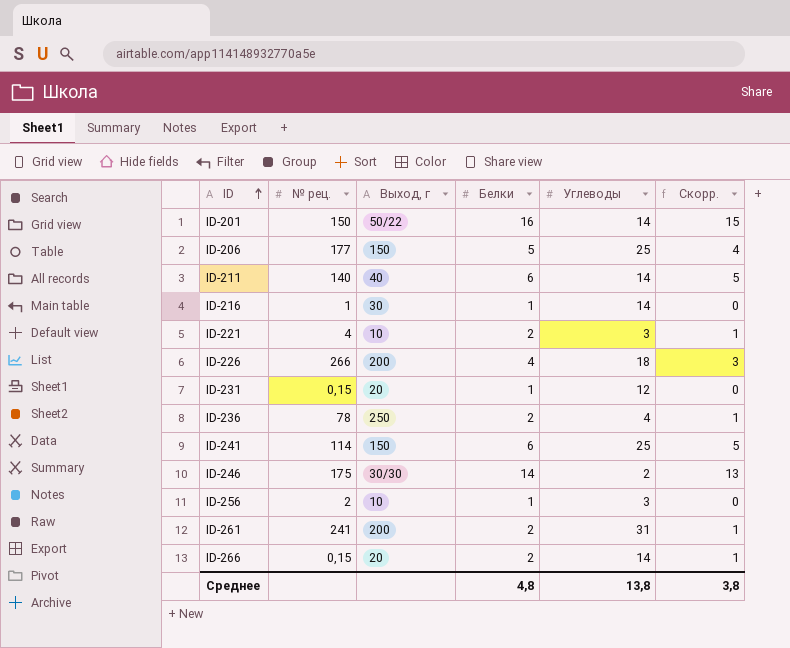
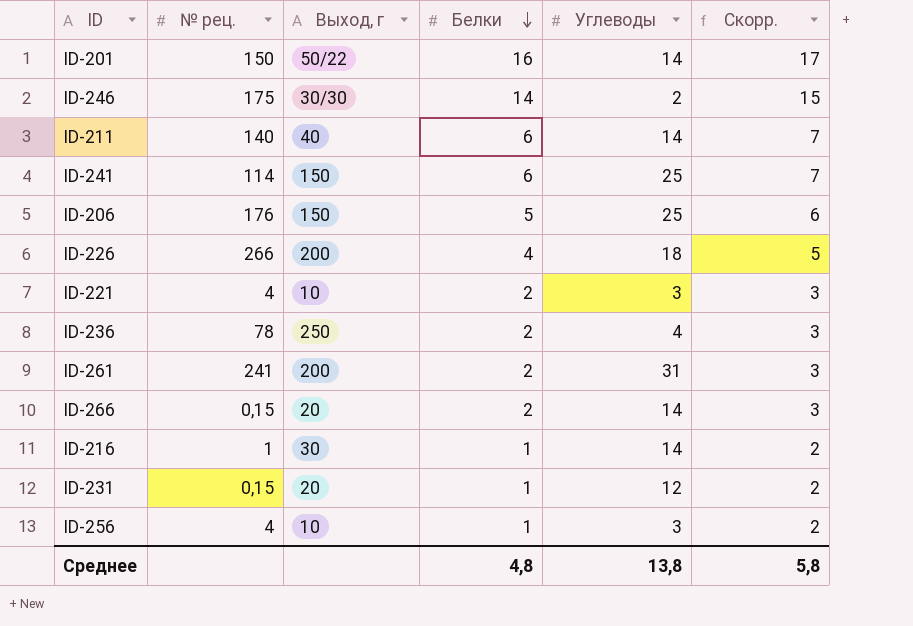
row order: ID ascending -> Белки descending
column Скорр. | formula: [Белки] - 1 -> [Белки] + 1
ID-206 | № рец.: 177 -> 176
ID-256 | № рец.: 2 -> 4
Среднее | Скорр.: 3,8 -> 5,8

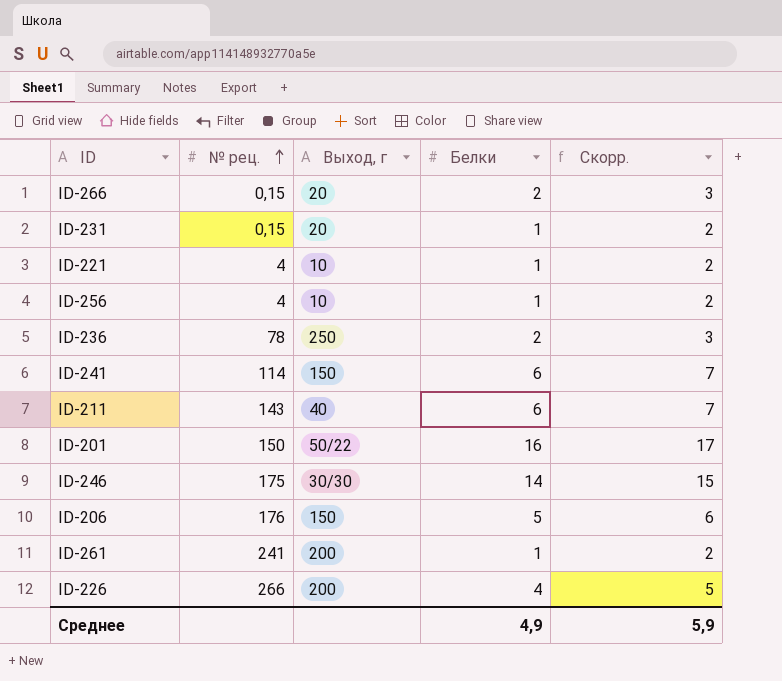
row order: Белки descending -> № рец. ascending
column Углеводы | position: 5 -> none
row ID-216: 1 | 30 | 1 | 14 | 2 -> none
ID-221 | Белки: 2 -> 1
ID-221 | Скорр.: 3 -> 2
ID-211 | № рец.: 140 -> 143
ID-261 | Белки: 2 -> 1
ID-261 | Скорр.: 3 -> 2
Среднее | Белки: 4,8 -> 4,9
Среднее | Скорр.: 5,8 -> 5,9

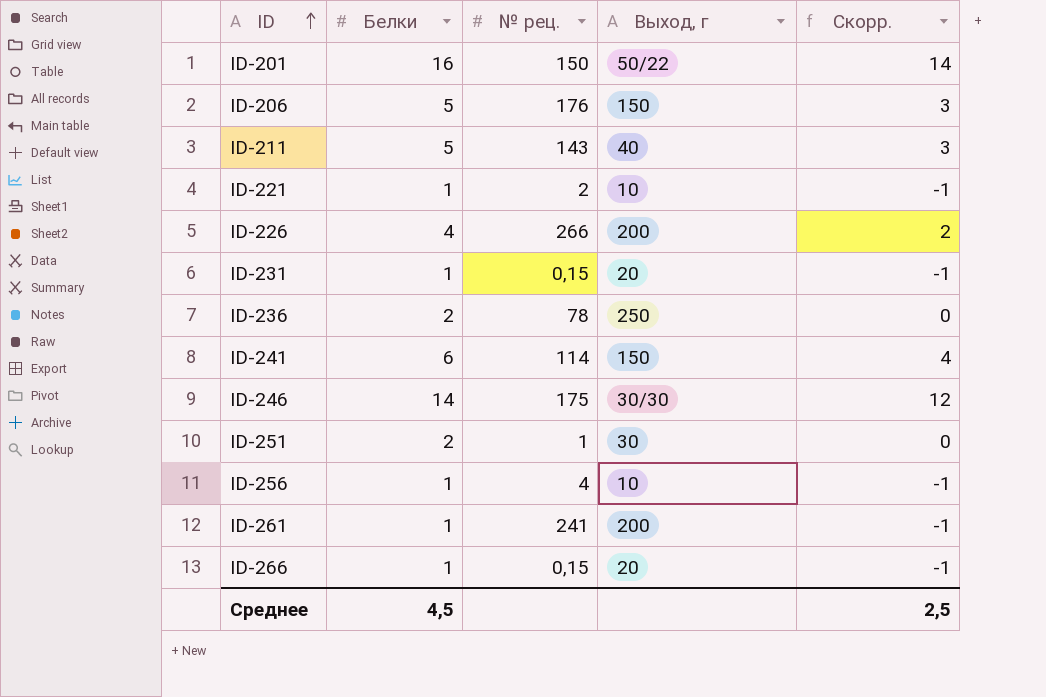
row order: № рец. ascending -> ID ascending
column Белки | position: 4 -> 2
column Скорр. | formula: [Белки] + 1 -> [Белки] - 2
ID-211 | Белки: 6 -> 5
ID-221 | № рец.: 4 -> 2
row ID-251: none -> 2 | 1 | 30 | 0
ID-266 | Белки: 2 -> 1
Среднее | Белки: 4,9 -> 4,5
Среднее | Скорр.: 5,9 -> 2,5

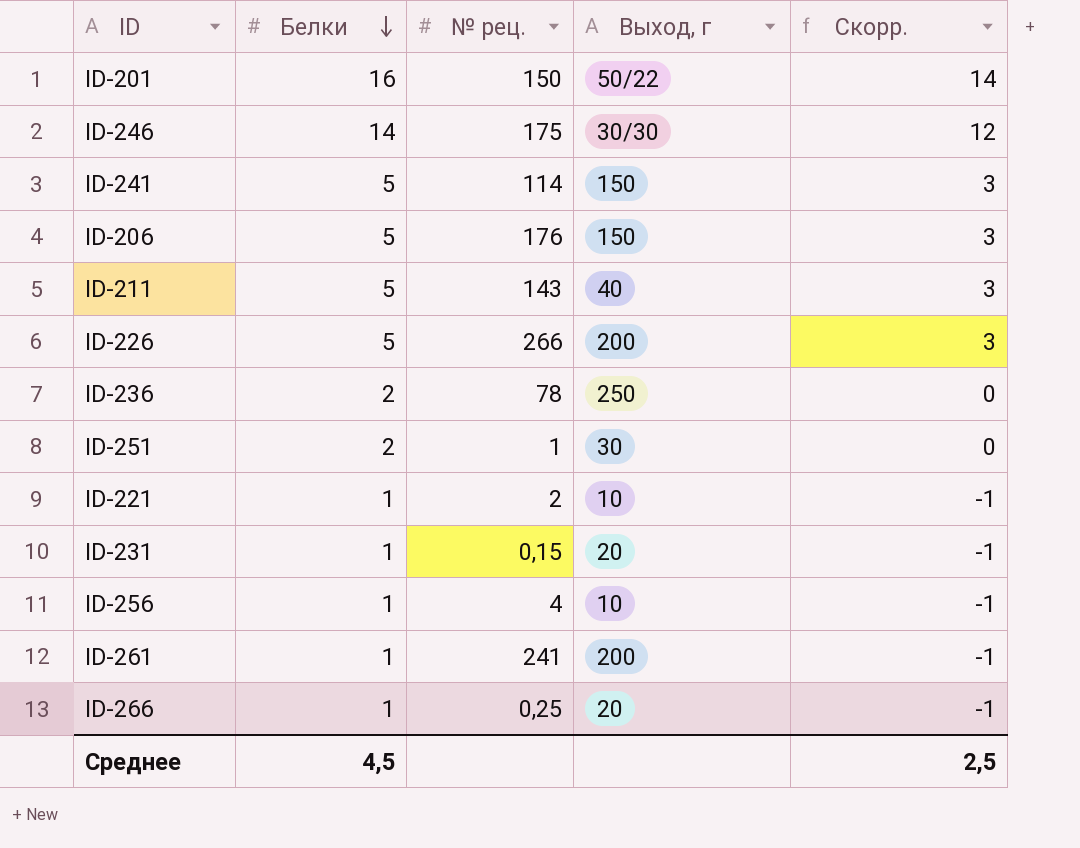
row order: ID ascending -> Белки descending
ID-241 | Белки: 6 -> 5
ID-241 | Скорр.: 4 -> 3
ID-226 | Белки: 4 -> 5
ID-226 | Скорр.: 2 -> 3
ID-266 | № рец.: 0,15 -> 0,25

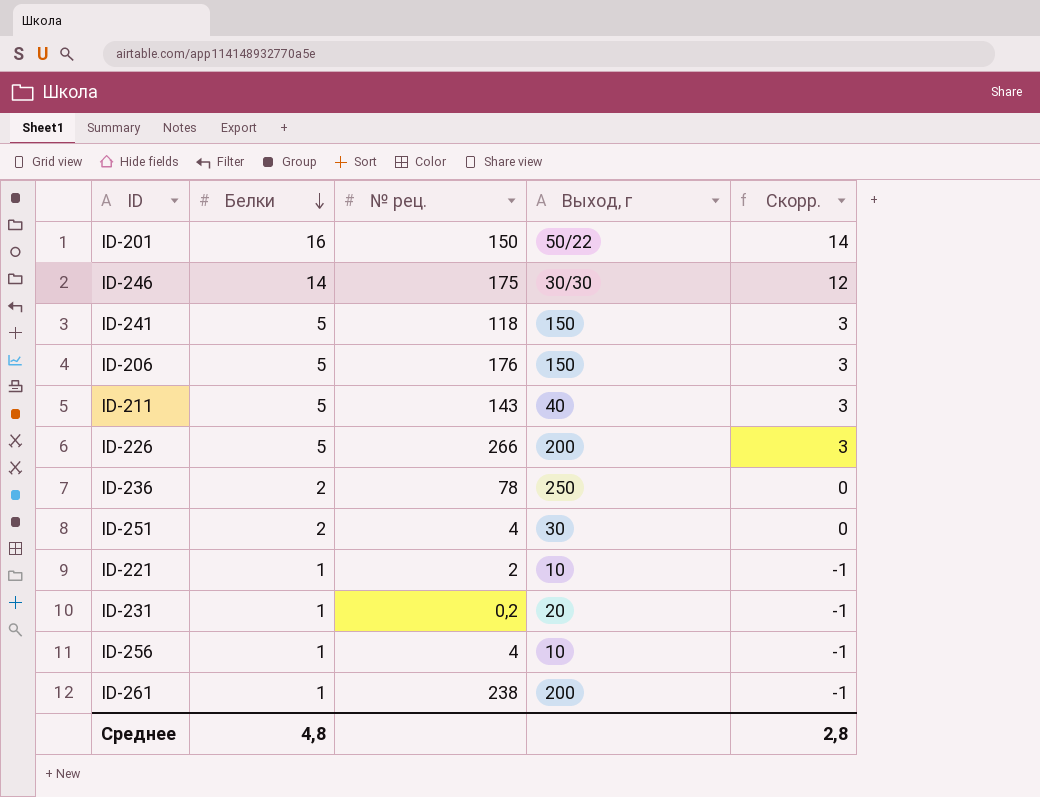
row ID-266: 1 | 0,25 | 20 | -1 -> none
ID-241 | № рец.: 114 -> 118
ID-251 | № рец.: 1 -> 4
ID-231 | № рец.: 0,15 -> 0,2
ID-261 | № рец.: 241 -> 238
Среднее | Белки: 4,5 -> 4,8
Среднее | Скорр.: 2,5 -> 2,8

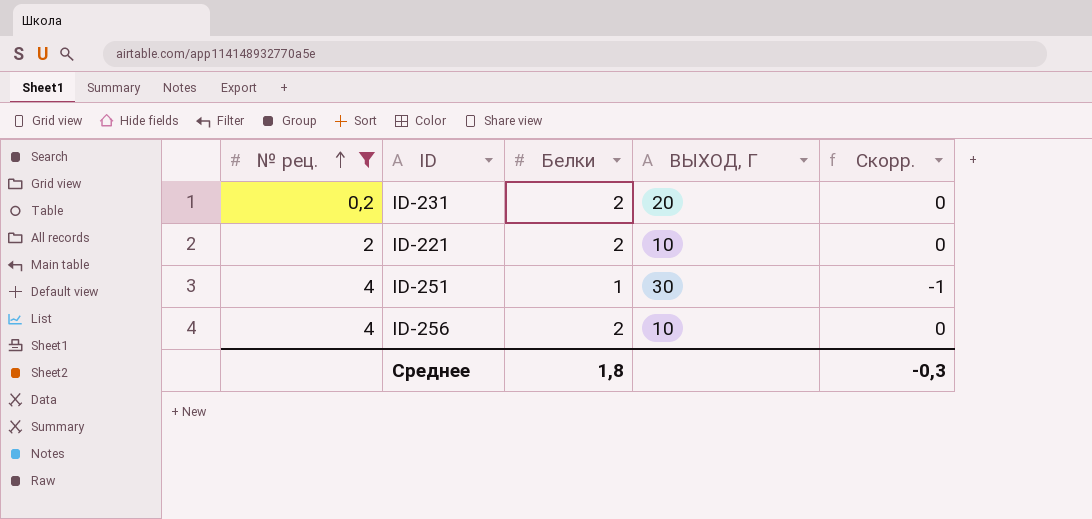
filter: none -> № рец. <= 4
row order: Белки descending -> № рец. ascending
column № рец. | position: 3 -> 1
column name: Выход, г -> ВЫХОД, Г
ID-231 | Белки: 1 -> 2
ID-231 | Скорр.: -1 -> 0
ID-221 | Белки: 1 -> 2
ID-221 | Скорр.: -1 -> 0
ID-251 | Белки: 2 -> 1
ID-251 | Скорр.: 0 -> -1
ID-256 | Белки: 1 -> 2
ID-256 | Скорр.: -1 -> 0
Среднее | Белки: 4,8 -> 1,8
Среднее | Скорр.: 2,8 -> -0,3

